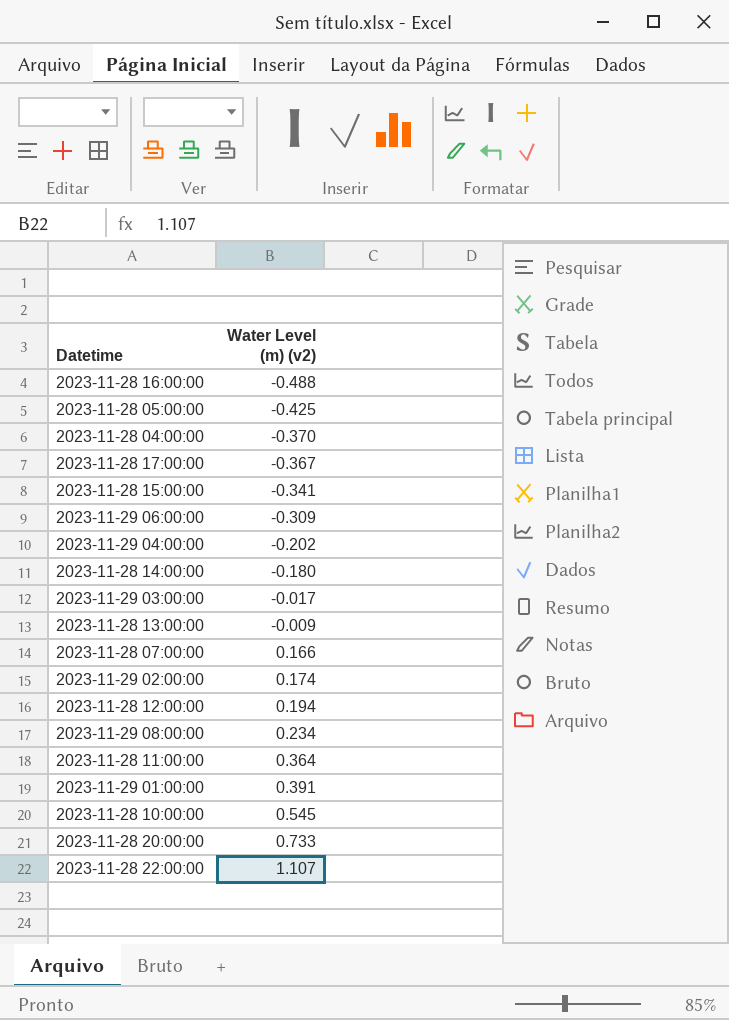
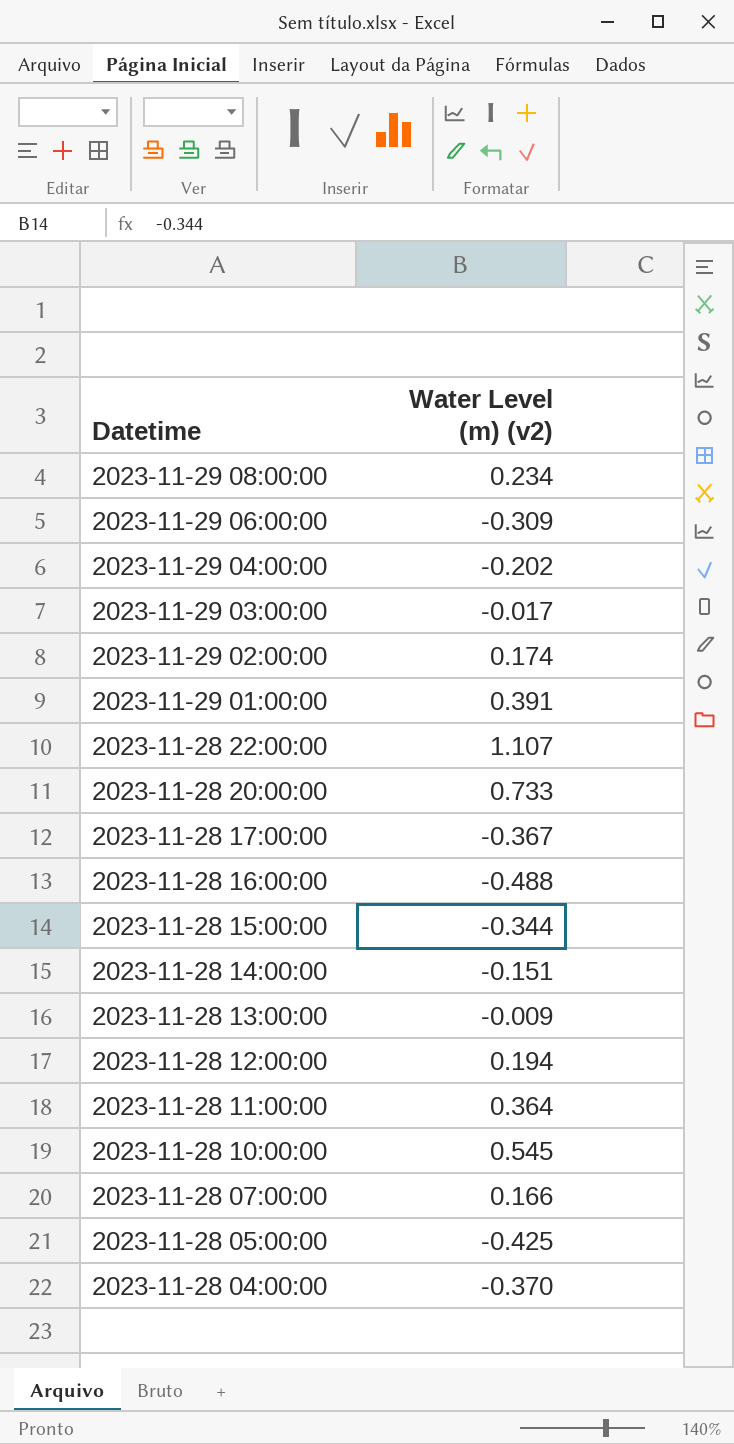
row order: Water Level (m) (v2) ascending -> Datetime descending
2023-11-28 15:00:00 | Water Level (m) (v2): -0.341 -> -0.344
2023-11-28 14:00:00 | Water Level (m) (v2): -0.180 -> -0.151

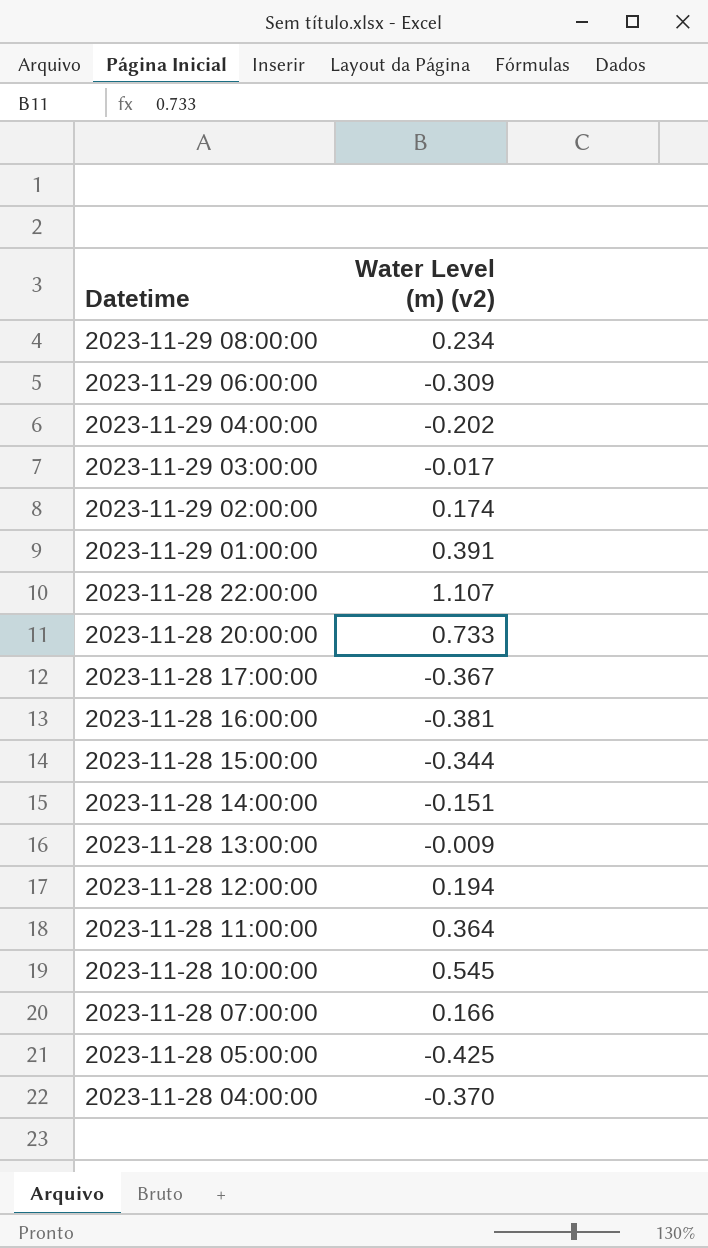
2023-11-28 16:00:00 | Water Level (m) (v2): -0.488 -> -0.381

